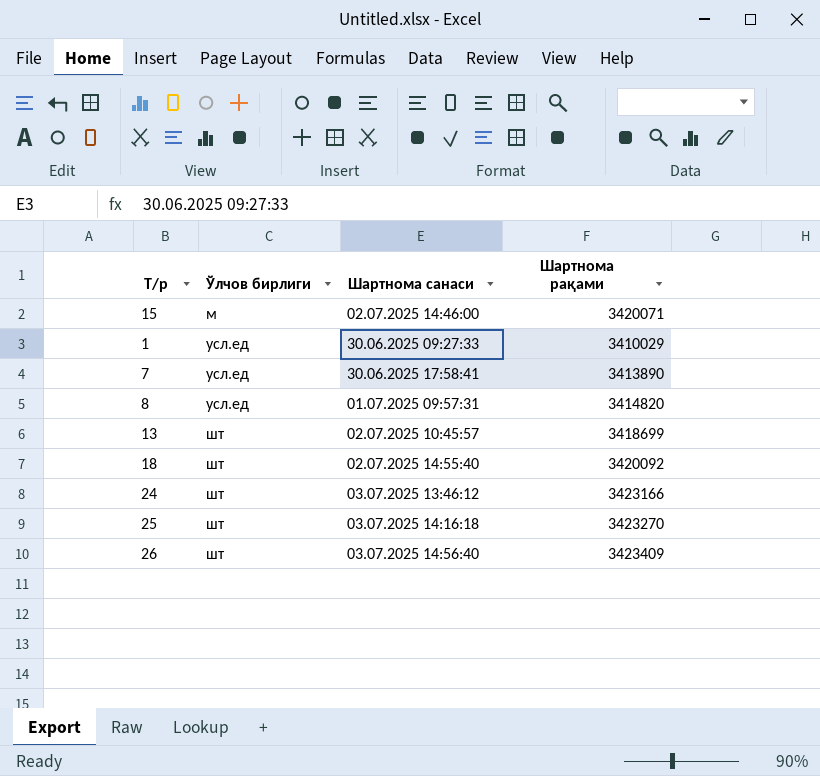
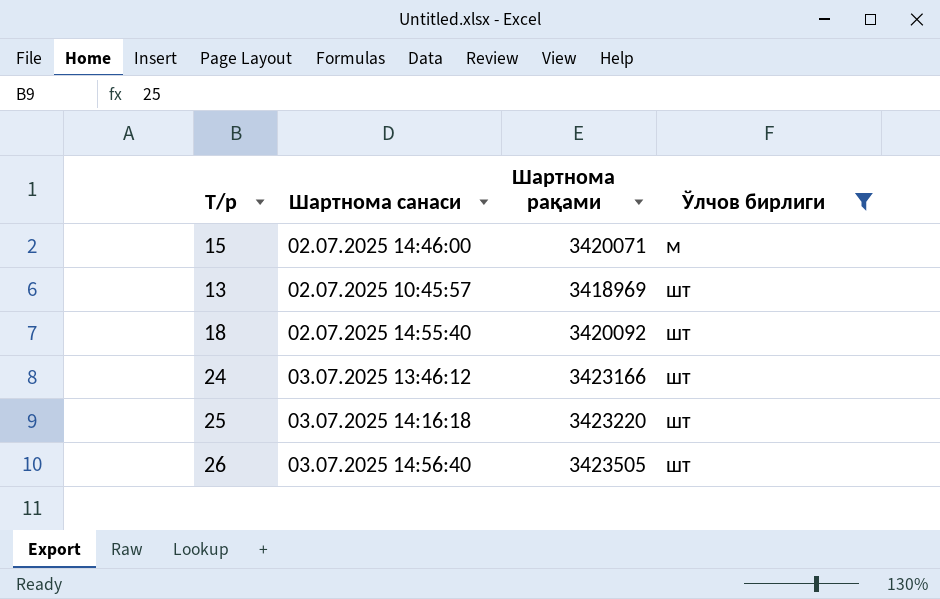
filter: none -> Ўлчов бирлиги != усл.ед
column Ўлчов бирлиги | position: 2 -> 4
13 | Шартнома рақами: 3418699 -> 3418969
25 | Шартнома рақами: 3423270 -> 3423220
26 | Шартнома рақами: 3423409 -> 3423505

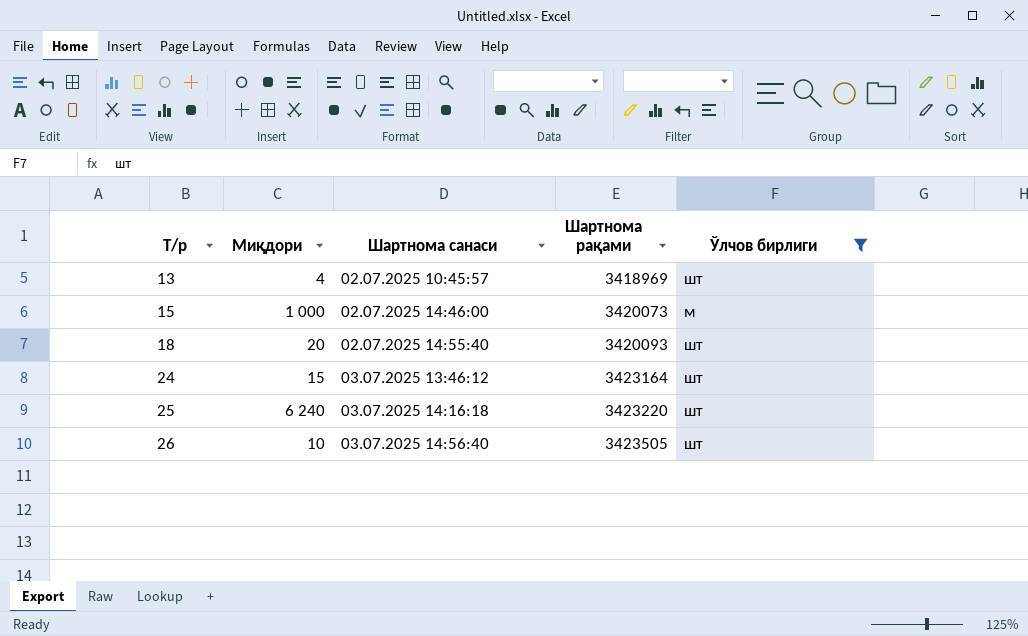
row order: Ўлчов бирлиги ascending -> Т/р ascending
column Миқдори | position: none -> 2
15 | Шартнома рақами: 3420071 -> 3420073
18 | Шартнома рақами: 3420092 -> 3420093
24 | Шартнома рақами: 3423166 -> 3423164

